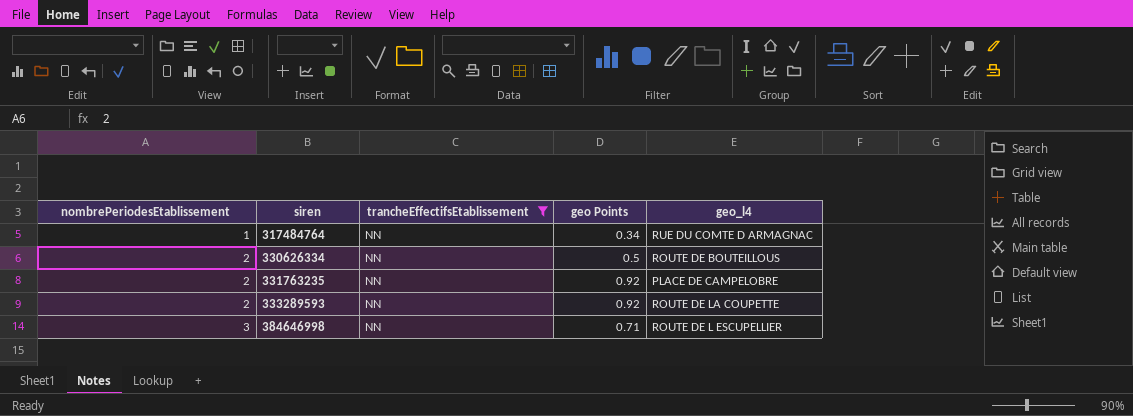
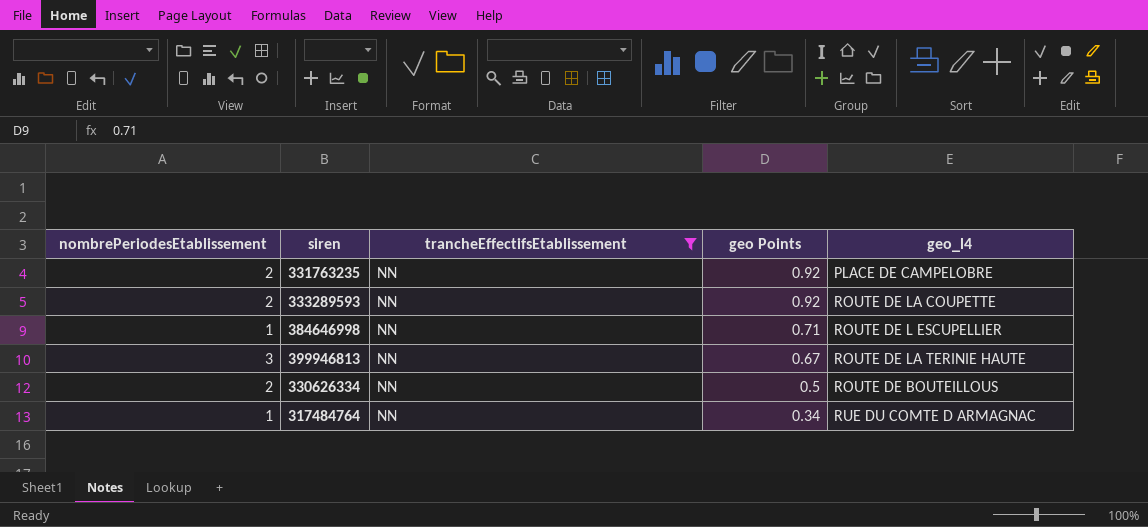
row order: nombrePeriodesEtablissement ascending -> geo Points descending
384646998 | nombrePeriodesEtablissement: 3 -> 1
row 399946813: none -> 3 | NN | 0.67 | ROUTE DE LA TERINIE HAUTE

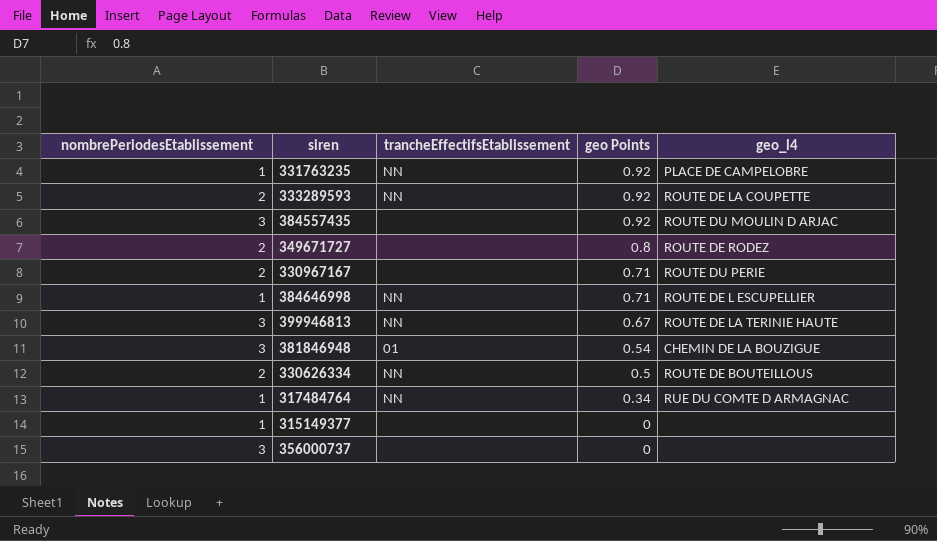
filter: trancheEffectifsEtablissement = NN -> none
331763235 | nombrePeriodesEtablissement: 2 -> 1

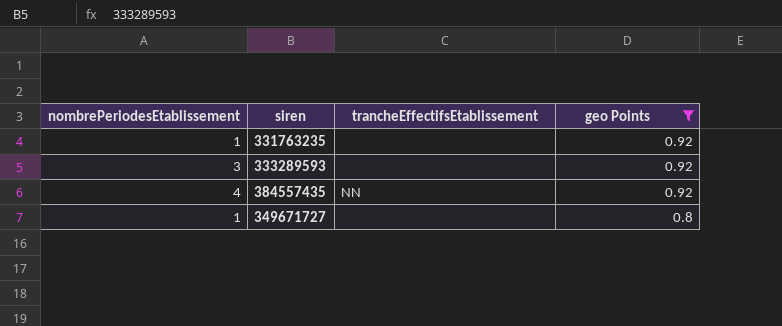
filter: none -> geo Points >= 0.8
column geo_l4 | position: 5 -> none
331763235 | trancheEffectifsEtablissement: NN -> none
333289593 | nombrePeriodesEtablissement: 2 -> 3
333289593 | trancheEffectifsEtablissement: NN -> none
384557435 | nombrePeriodesEtablissement: 3 -> 4
384557435 | trancheEffectifsEtablissement: none -> NN
349671727 | nombrePeriodesEtablissement: 2 -> 1

